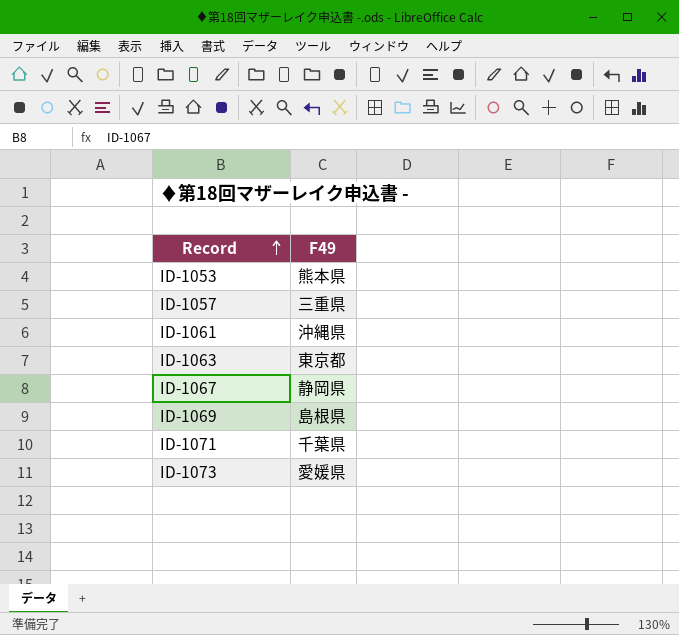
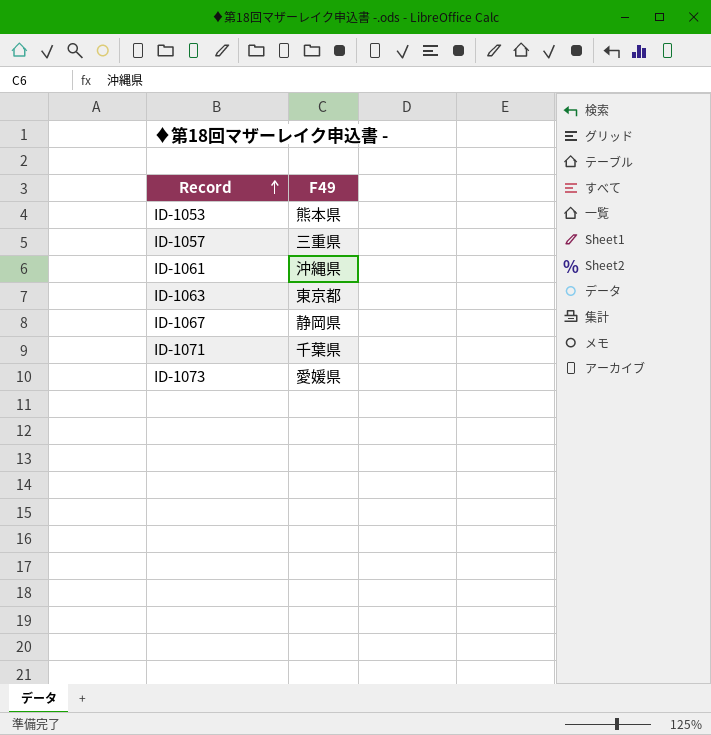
row ID-1069: 島根県 -> none

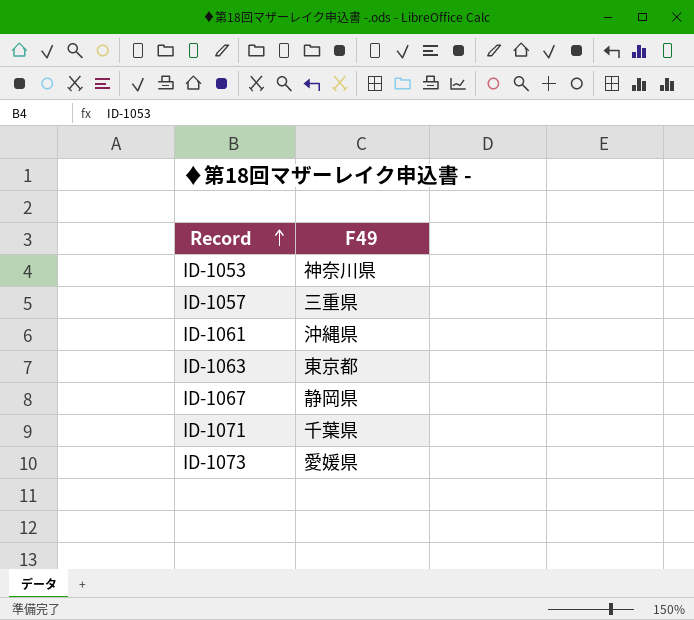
ID-1053 | F49: 熊本県 -> 神奈川県

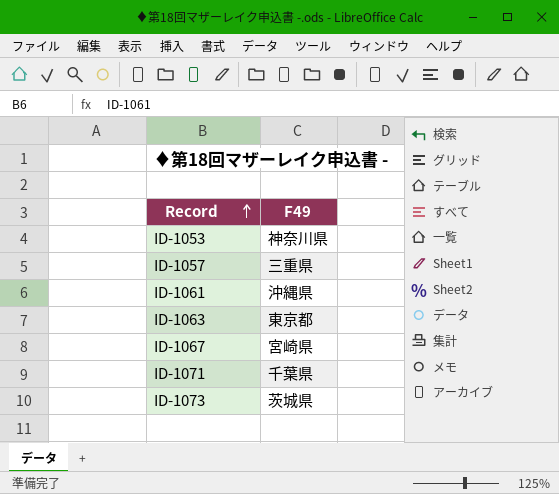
ID-1067 | F49: 静岡県 -> 宮崎県
ID-1073 | F49: 愛媛県 -> 茨城県

